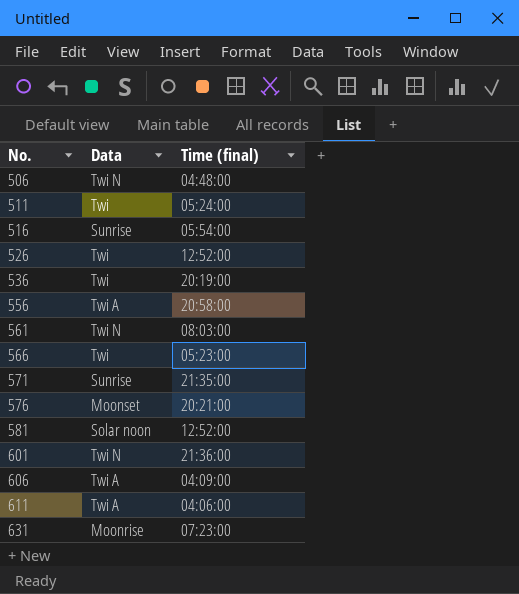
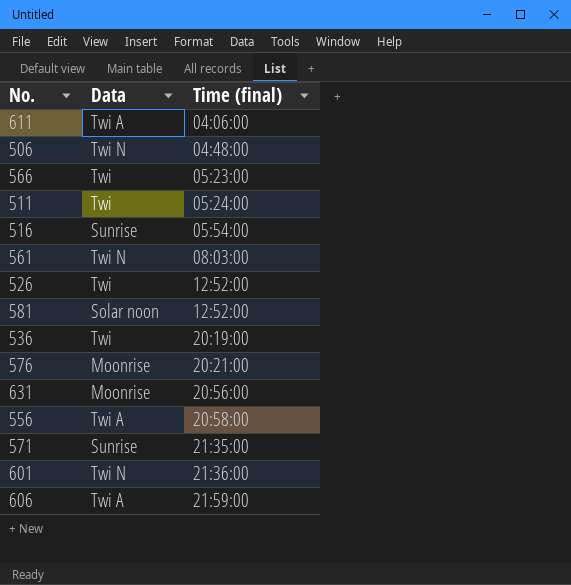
row order: No. ascending -> Time (final) ascending
576 | Data: Moonset -> Moonrise
631 | Time (final): 07:23:00 -> 20:56:00
606 | Time (final): 04:09:00 -> 21:59:00

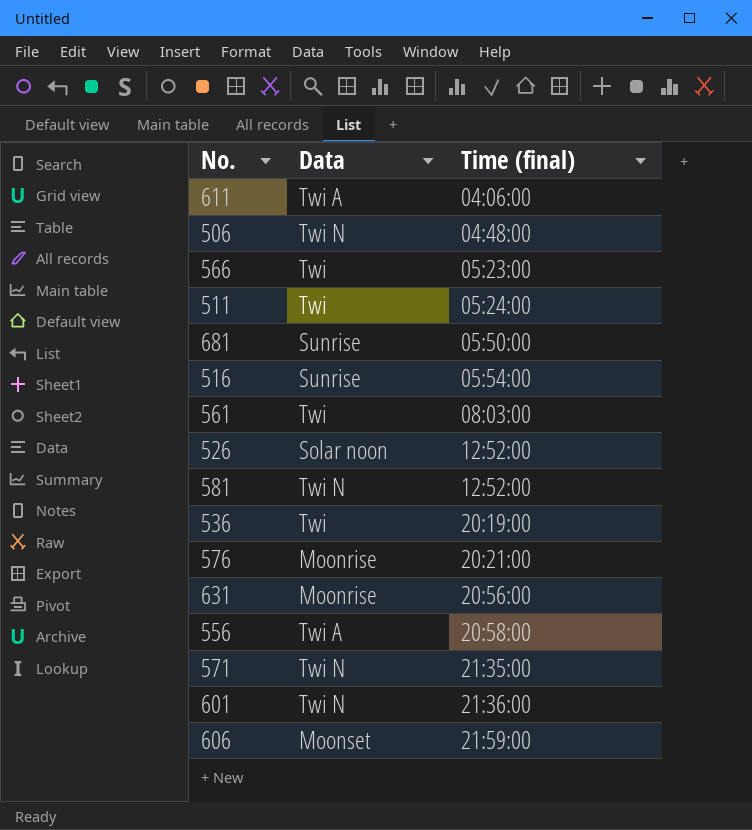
row 681: none -> Sunrise | 05:50:00
561 | Data: Twi N -> Twi
526 | Data: Twi -> Solar noon
581 | Data: Solar noon -> Twi N
571 | Data: Sunrise -> Twi N
606 | Data: Twi A -> Moonset

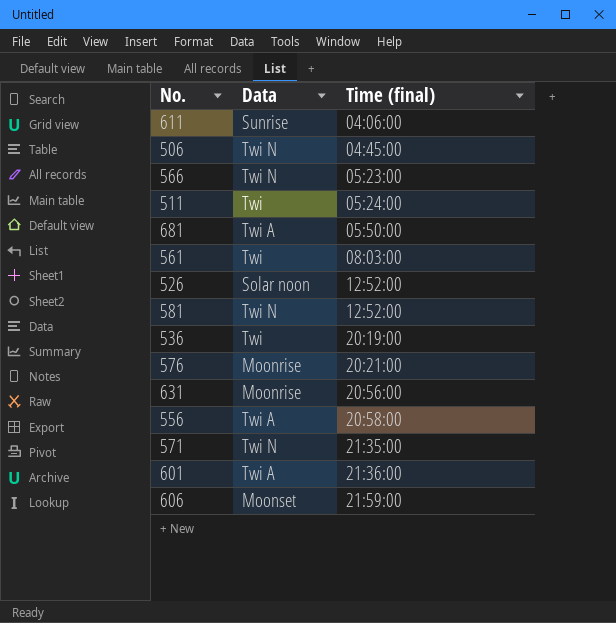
row 516: Sunrise | 05:54:00 -> none
611 | Data: Twi A -> Sunrise
506 | Time (final): 04:48:00 -> 04:45:00
566 | Data: Twi -> Twi N
681 | Data: Sunrise -> Twi A
601 | Data: Twi N -> Twi A

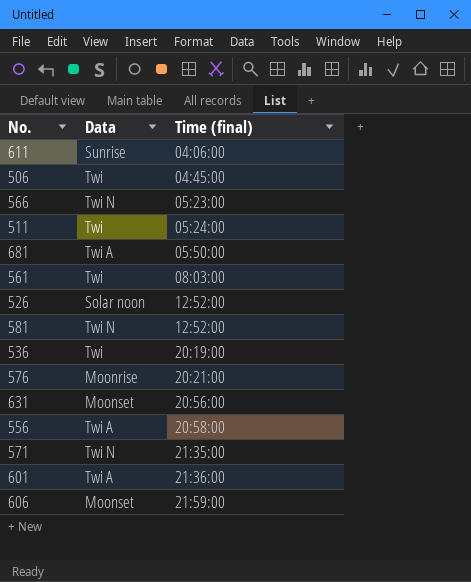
506 | Data: Twi N -> Twi
631 | Data: Moonrise -> Moonset

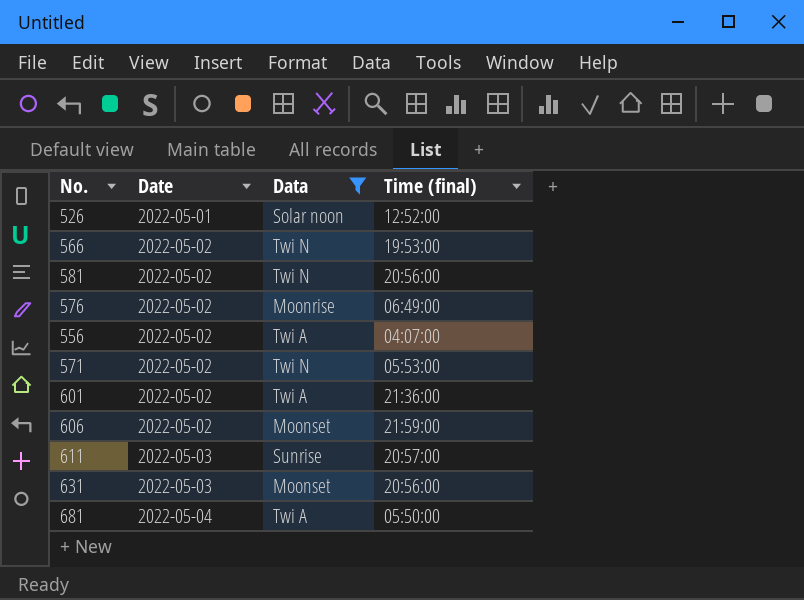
filter: none -> Data != Twi
row order: Time (final) ascending -> Date ascending
column Date | position: none -> 2
566 | Time (final): 05:23:00 -> 19:53:00
581 | Time (final): 12:52:00 -> 20:56:00
576 | Time (final): 20:21:00 -> 06:49:00
556 | Time (final): 20:58:00 -> 04:07:00
571 | Time (final): 21:35:00 -> 05:53:00
611 | Time (final): 04:06:00 -> 20:57:00

